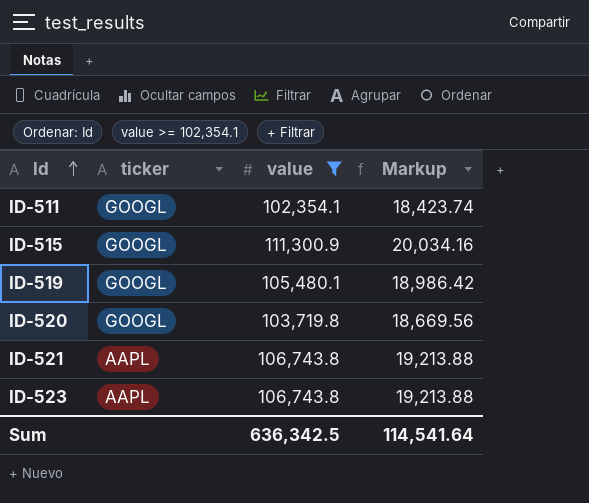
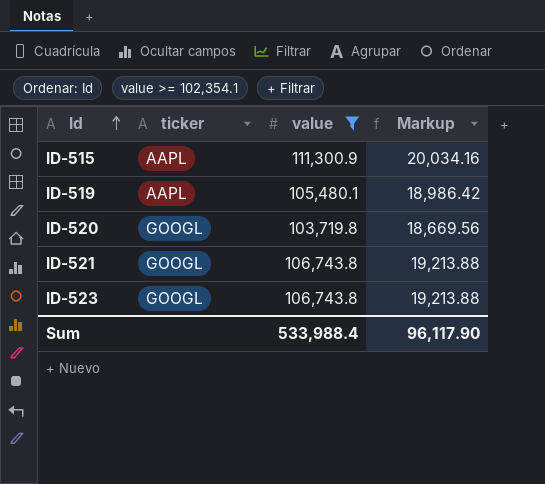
row ID-511: GOOGL | 102,354.1 | 18,423.74 -> none
ID-515 | ticker: GOOGL -> AAPL
ID-519 | ticker: GOOGL -> AAPL
ID-521 | ticker: AAPL -> GOOGL
ID-523 | ticker: AAPL -> GOOGL
Sum | value: 636,342.5 -> 533,988.4
Sum | Markup: 114,541.64 -> 96,117.90

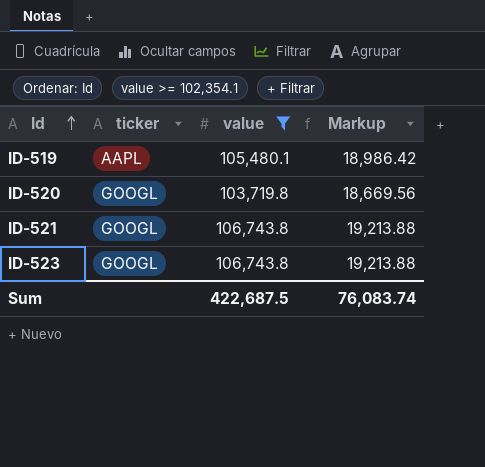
row ID-515: AAPL | 111,300.9 | 20,034.16 -> none
Sum | value: 533,988.4 -> 422,687.5
Sum | Markup: 96,117.90 -> 76,083.74

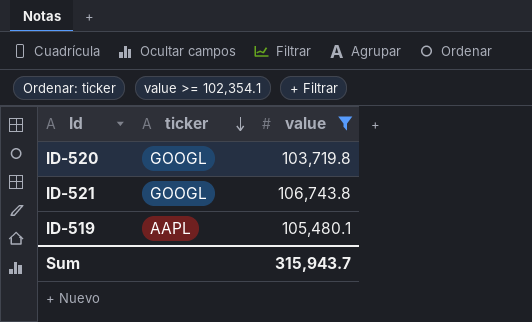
row order: Id ascending -> ticker descending
column Markup | formula: [value] * 0.18 -> none
row ID-523: GOOGL | 106,743.8 | 19,213.88 -> none
Sum | value: 422,687.5 -> 315,943.7

